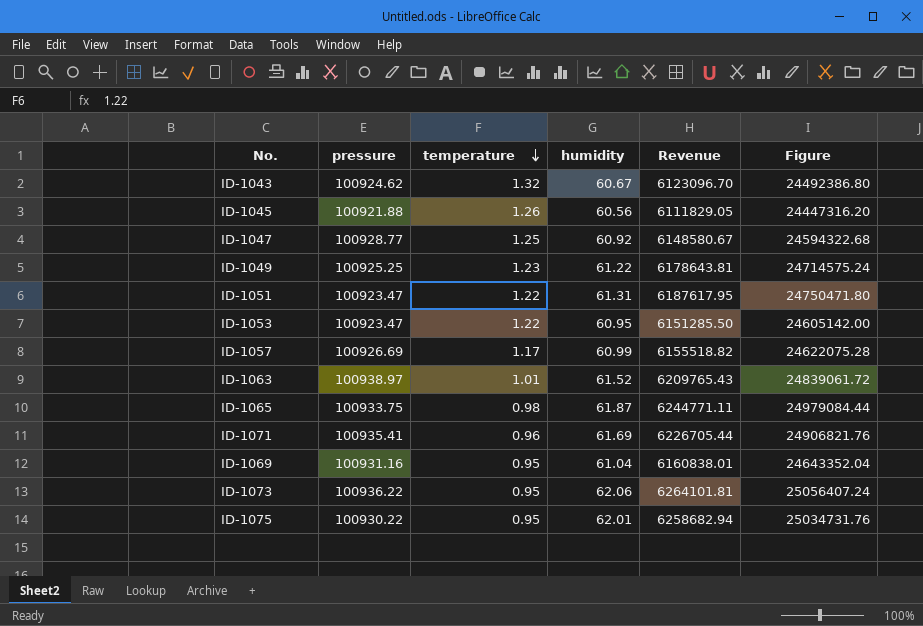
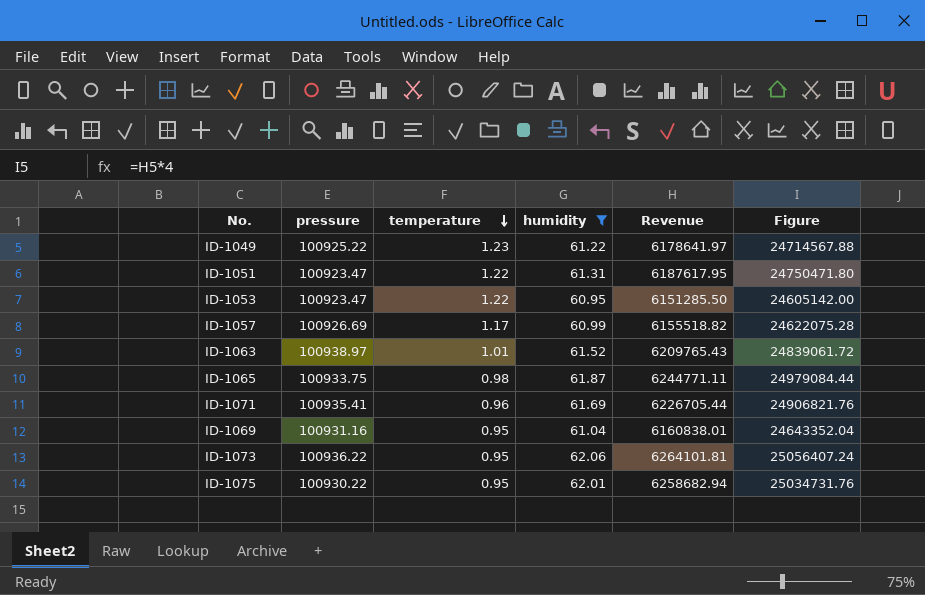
filter: none -> humidity >= 60.95
ID-1049 | pressure: 100925.25 -> 100925.22
ID-1049 | Revenue: 6178643.81 -> 6178641.97
ID-1049 | Figure: 24714575.24 -> 24714567.88

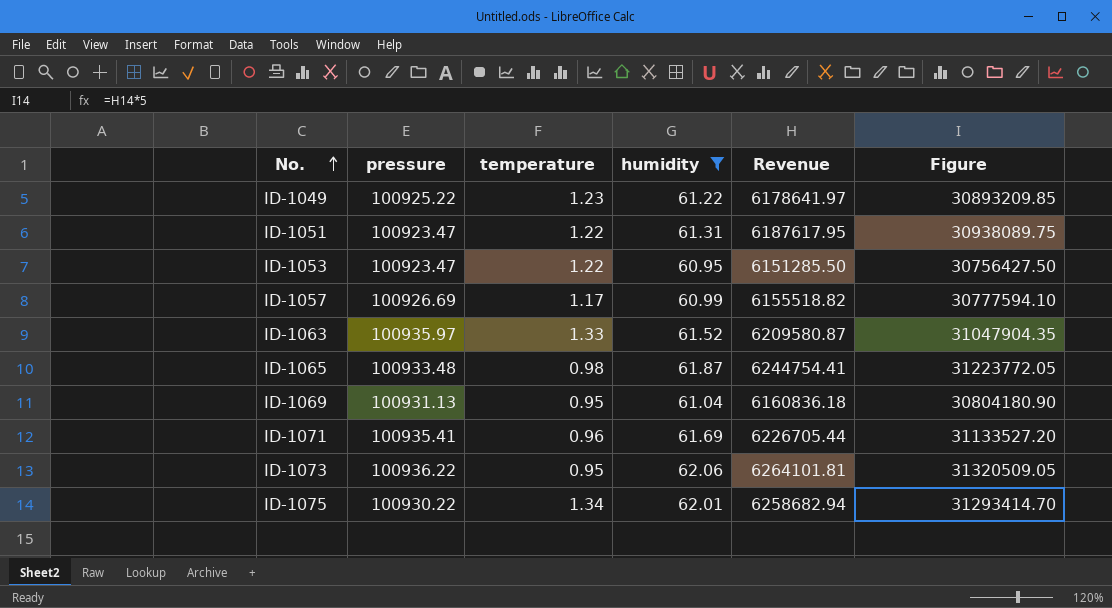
row order: temperature descending -> No. ascending
column Figure | formula: [Revenue] * 4 -> [Revenue] * 5
ID-1063 | pressure: 100938.97 -> 100935.97
ID-1063 | temperature: 1.01 -> 1.33
ID-1063 | Revenue: 6209765.43 -> 6209580.87
ID-1065 | pressure: 100933.75 -> 100933.48
ID-1065 | Revenue: 6244771.11 -> 6244754.41
ID-1069 | pressure: 100931.16 -> 100931.13
ID-1069 | Revenue: 6160838.01 -> 6160836.18
ID-1075 | temperature: 0.95 -> 1.34

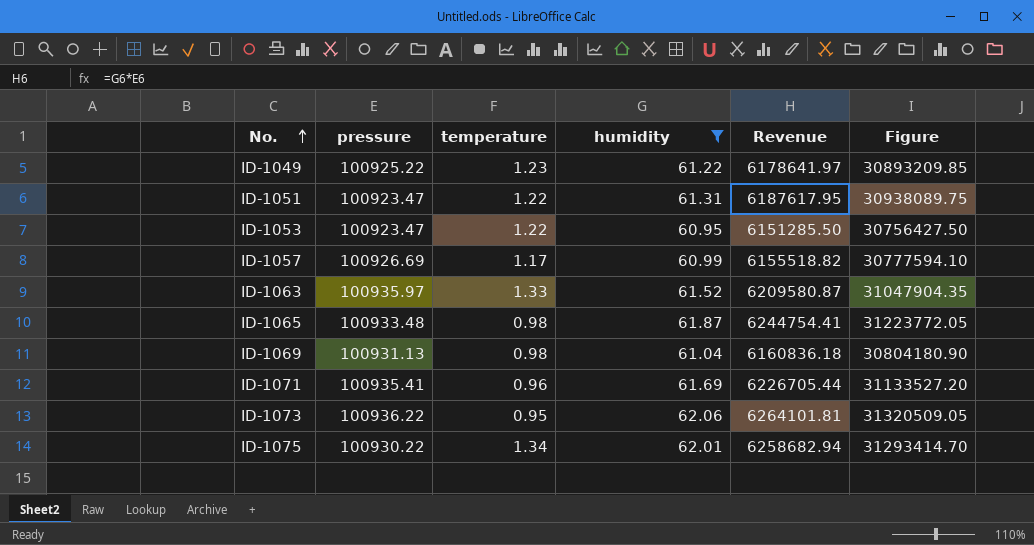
ID-1069 | temperature: 0.95 -> 0.98

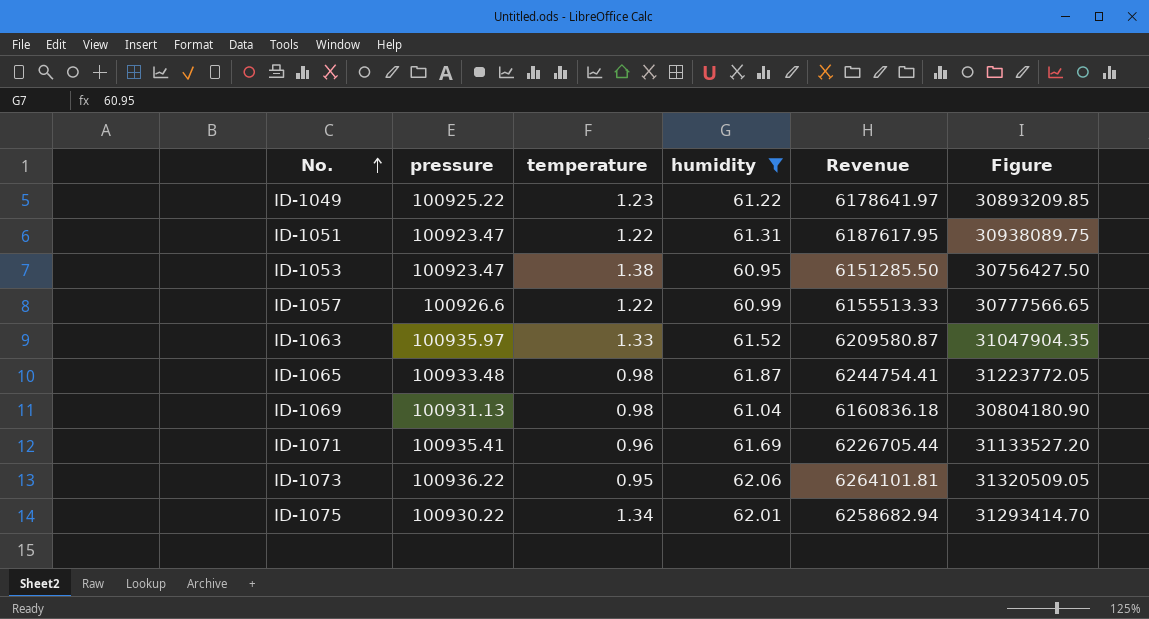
ID-1053 | temperature: 1.22 -> 1.38
ID-1057 | pressure: 100926.69 -> 100926.6
ID-1057 | temperature: 1.17 -> 1.22
ID-1057 | Revenue: 6155518.82 -> 6155513.33
ID-1057 | Figure: 30777594.10 -> 30777566.65

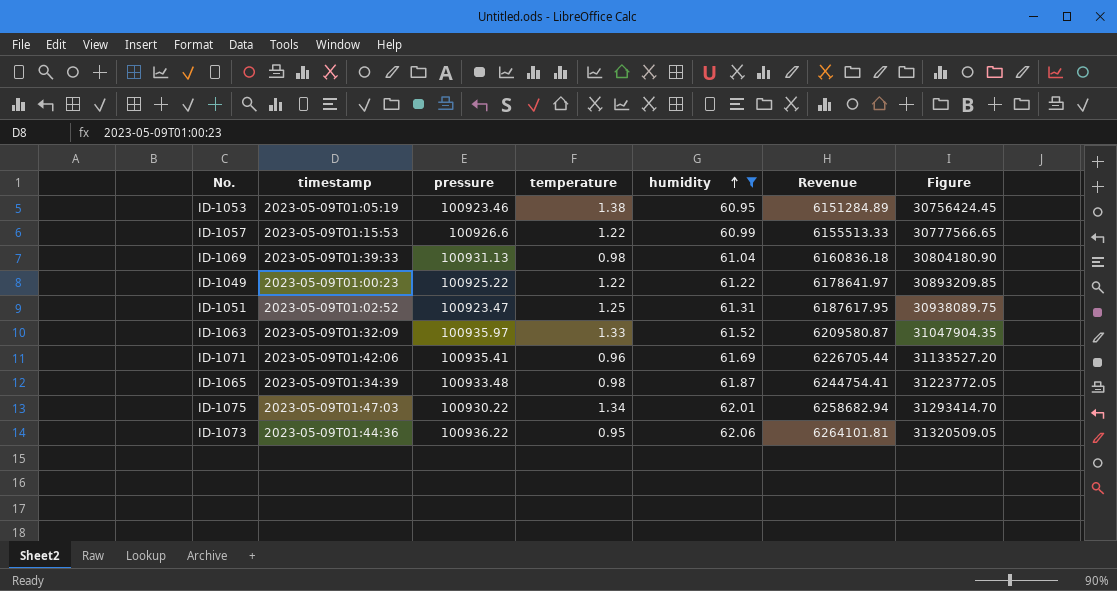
row order: No. ascending -> humidity ascending
column timestamp | position: none -> 2
ID-1053 | pressure: 100923.47 -> 100923.46
ID-1053 | Revenue: 6151285.50 -> 6151284.89
ID-1053 | Figure: 30756427.50 -> 30756424.45
ID-1049 | temperature: 1.23 -> 1.22
ID-1051 | temperature: 1.22 -> 1.25

